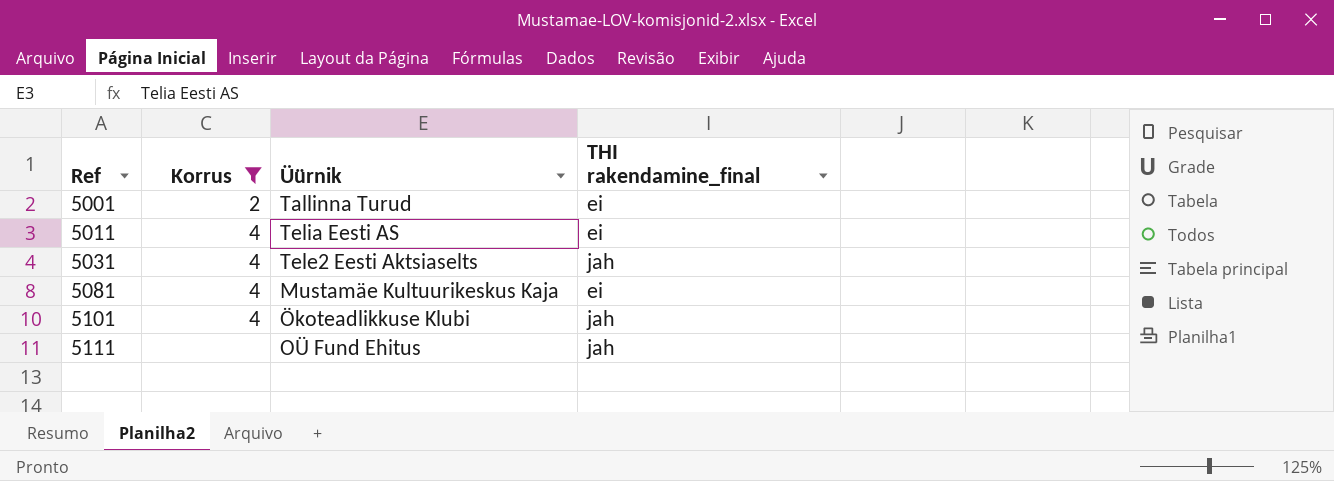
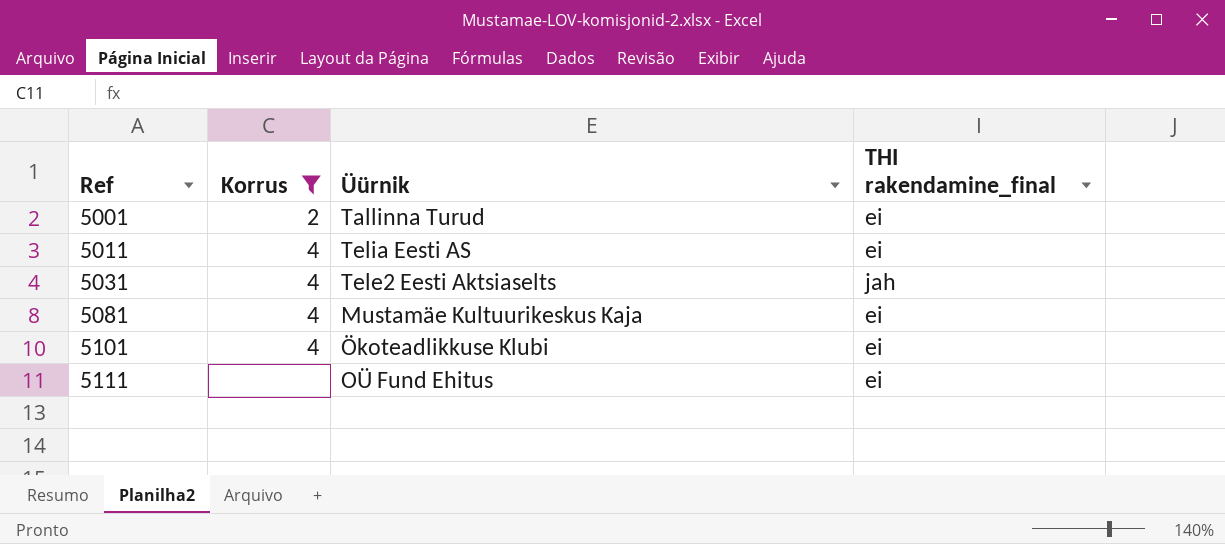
5101 | THI rakendamine_final: jah -> ei
5111 | THI rakendamine_final: jah -> ei

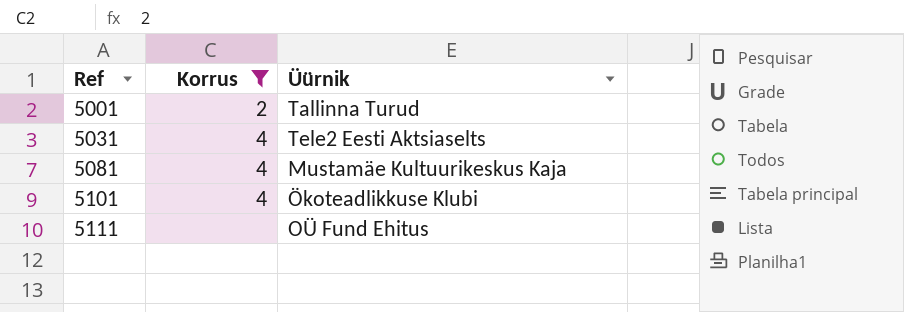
column THI rakendamine_final | position: 4 -> none
row 5011: 4 | Telia Eesti AS | ei -> none

